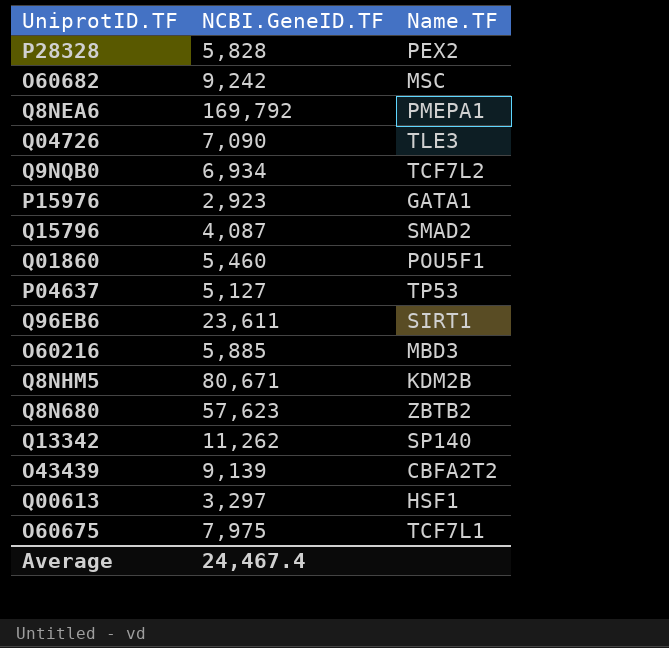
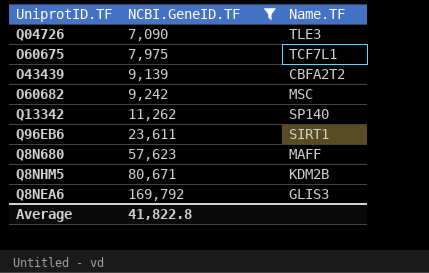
filter: none -> NCBI.GeneID.TF >= 7,090
row order: none -> NCBI.GeneID.TF ascending
Q8N680 | Name.TF: ZBTB2 -> MAFF
Q8NEA6 | Name.TF: PMEPA1 -> GLIS3
Average | NCBI.GeneID.TF: 24,467.4 -> 41,822.8

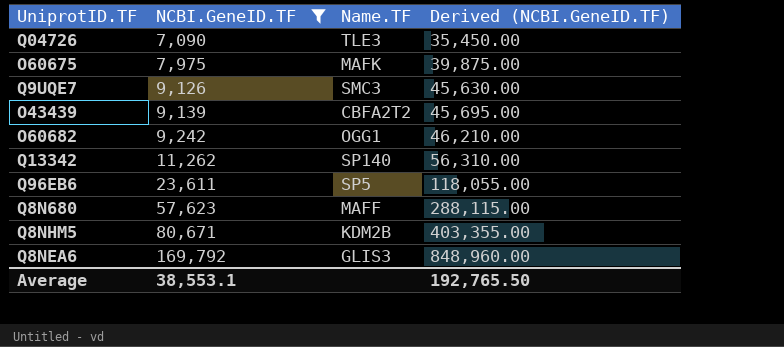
column Derived (NCBI.GeneID.TF) | formula: none -> [NCBI.GeneID.TF] * 5
O60675 | Name.TF: TCF7L1 -> MAFK
row Q9UQE7: none -> 9,126 | SMC3 | 45,630.00
O60682 | Name.TF: MSC -> OGG1
Q96EB6 | Name.TF: SIRT1 -> SP5
Average | NCBI.GeneID.TF: 41,822.8 -> 38,553.1

